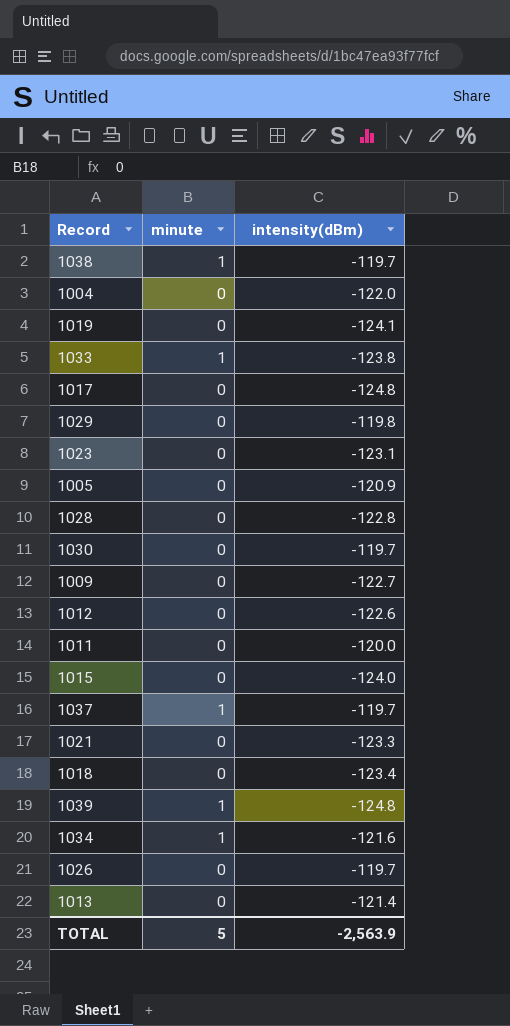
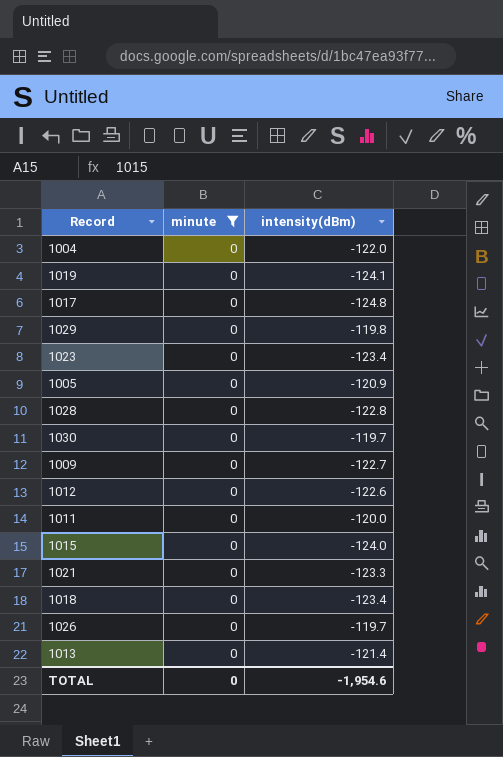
filter: none -> minute = 0
1023 | intensity(dBm): -123.1 -> -123.4
TOTAL | minute: 5 -> 0
TOTAL | intensity(dBm): -2,563.9 -> -1,954.6

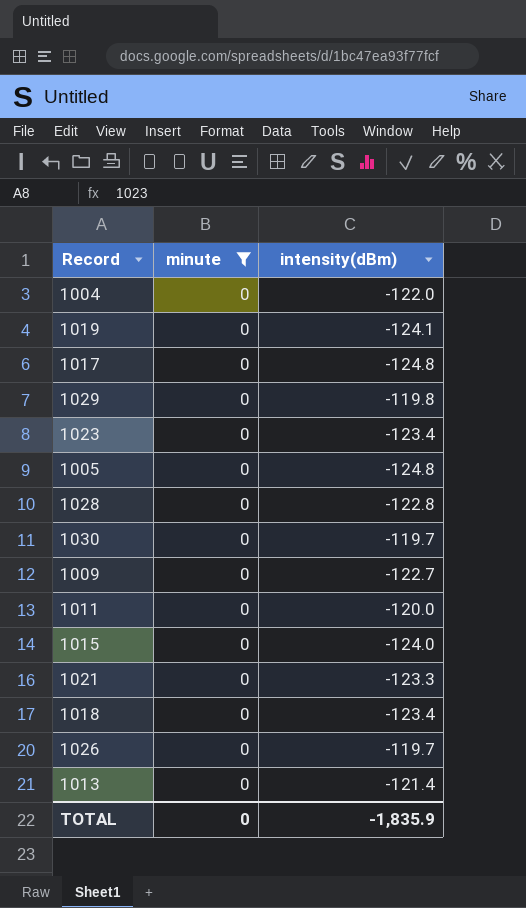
row 1012: 0 | -122.6 -> none
1005 | intensity(dBm): -120.9 -> -124.8
TOTAL | intensity(dBm): -1,954.6 -> -1,835.9

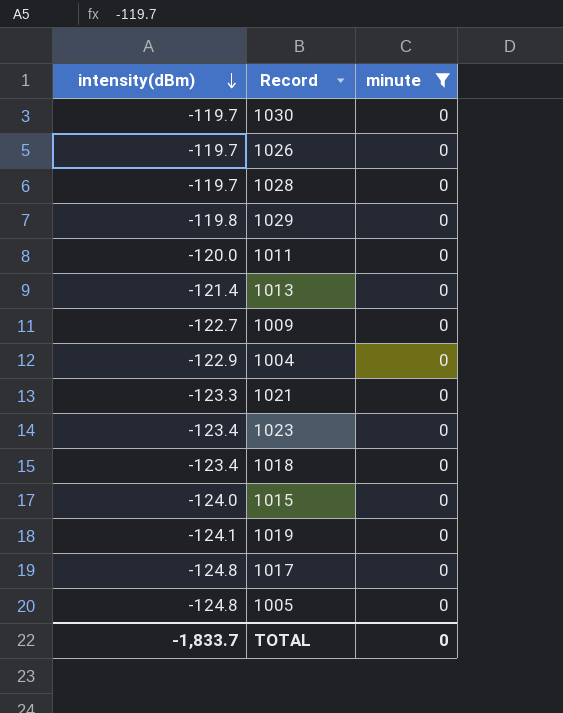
row order: none -> intensity(dBm) descending
column intensity(dBm) | position: 3 -> 1
1028 | intensity(dBm): -122.8 -> -119.7
1004 | intensity(dBm): -122.0 -> -122.9
TOTAL | intensity(dBm): -1,835.9 -> -1,833.7

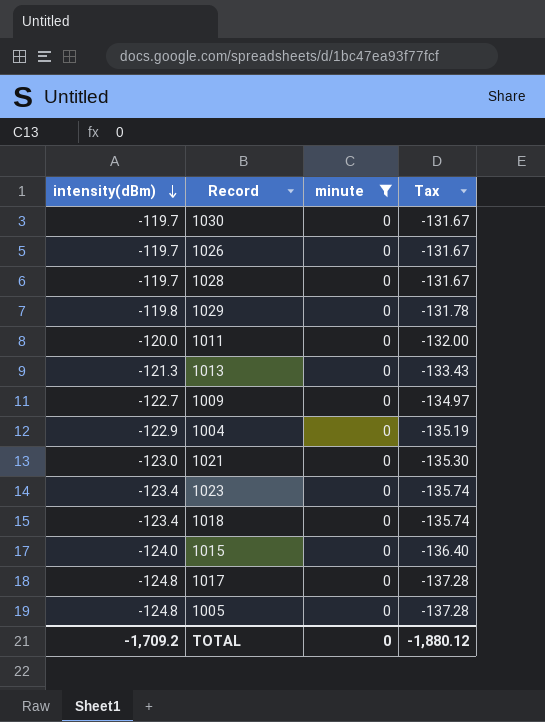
column Tax | formula: none -> [intensity(dBm)] * 1.1
row 1019: -124.1 | 0 -> none
1013 | intensity(dBm): -121.4 -> -121.3
1021 | intensity(dBm): -123.3 -> -123.0
TOTAL | intensity(dBm): -1,833.7 -> -1,709.2

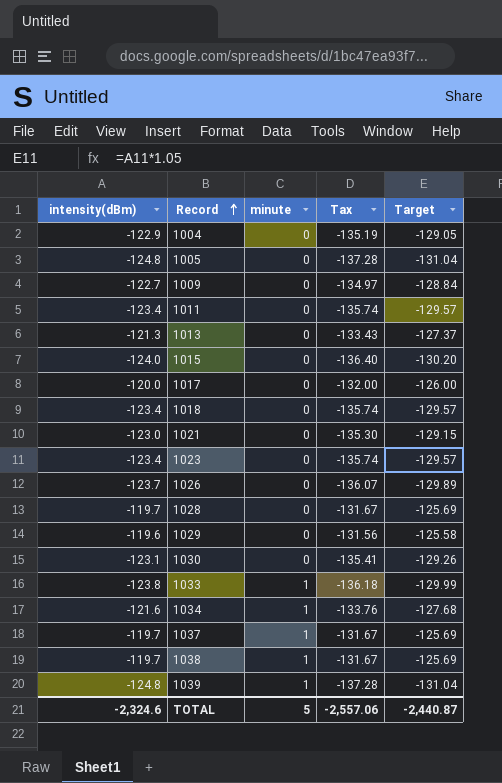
filter: minute = 0 -> none
row order: intensity(dBm) descending -> Record ascending
column Target | formula: none -> [intensity(dBm)] * 1.05
1011 | intensity(dBm): -120.0 -> -123.4
1011 | Tax: -132.00 -> -135.74
1017 | intensity(dBm): -124.8 -> -120.0
1017 | Tax: -137.28 -> -132.00
1026 | intensity(dBm): -119.7 -> -123.7
1026 | Tax: -131.67 -> -136.07
1029 | intensity(dBm): -119.8 -> -119.6
1029 | Tax: -131.78 -> -131.56
1030 | intensity(dBm): -119.7 -> -123.1
1030 | Tax: -131.67 -> -135.41
TOTAL | intensity(dBm): -1,709.2 -> -2,324.6
TOTAL | minute: 0 -> 5
TOTAL | Tax: -1,880.12 -> -2,557.06

